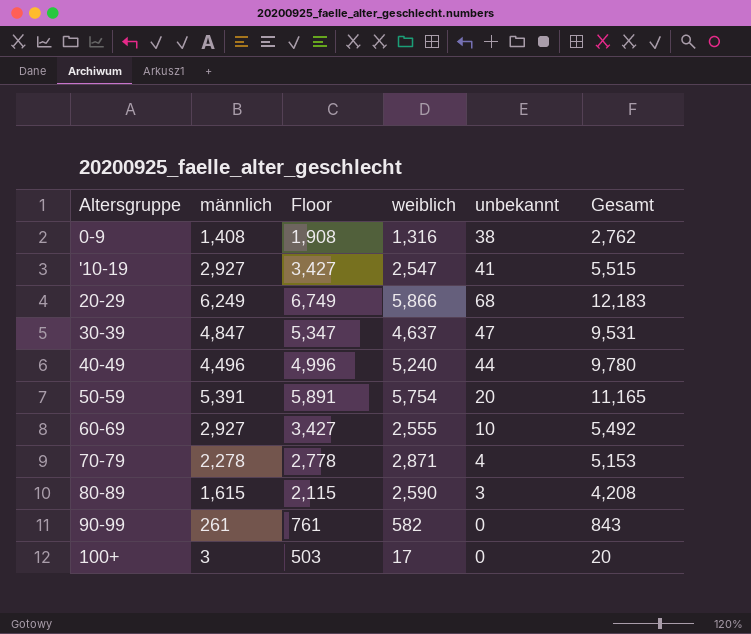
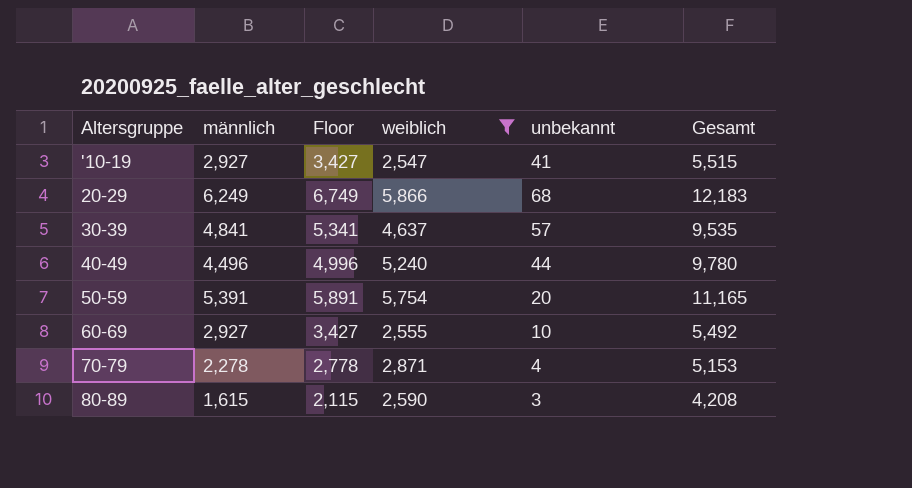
filter: none -> weiblich >= 2,547
30-39 | männlich: 4,847 -> 4,841
30-39 | Floor: 5,347 -> 5,341
30-39 | unbekannt: 47 -> 57
30-39 | Gesamt: 9,531 -> 9,535

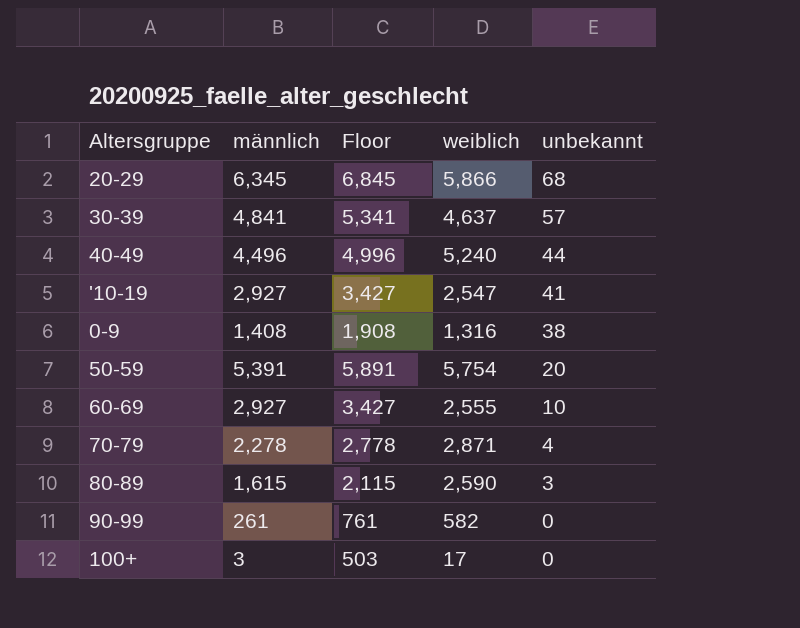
filter: weiblich >= 2,547 -> none
row order: none -> unbekannt descending
column Gesamt | formula: [männlich] + [weiblich] + [unbekannt] -> none
20-29 | männlich: 6,249 -> 6,345
20-29 | Floor: 6,749 -> 6,845

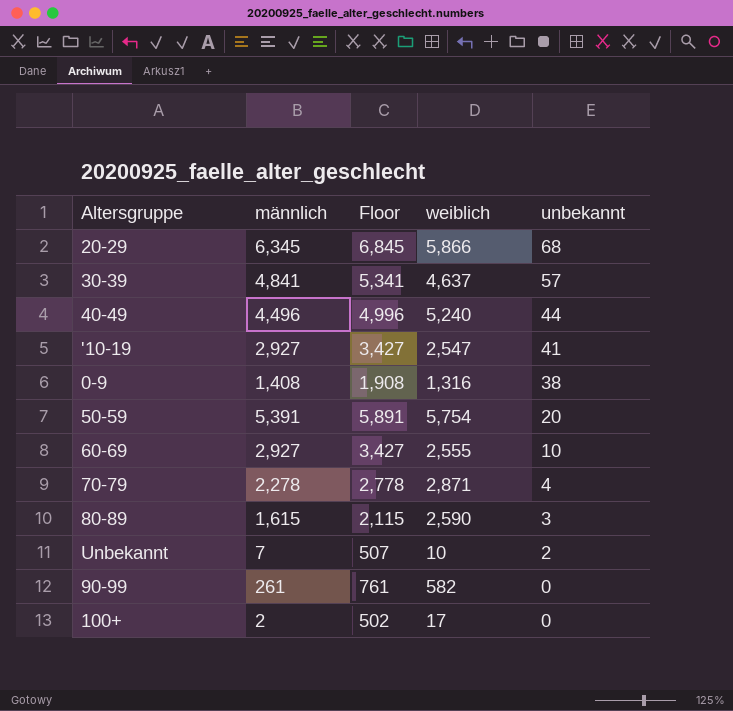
row Unbekannt: none -> 7 | 507 | 10 | 2
100+ | männlich: 3 -> 2
100+ | Floor: 503 -> 502

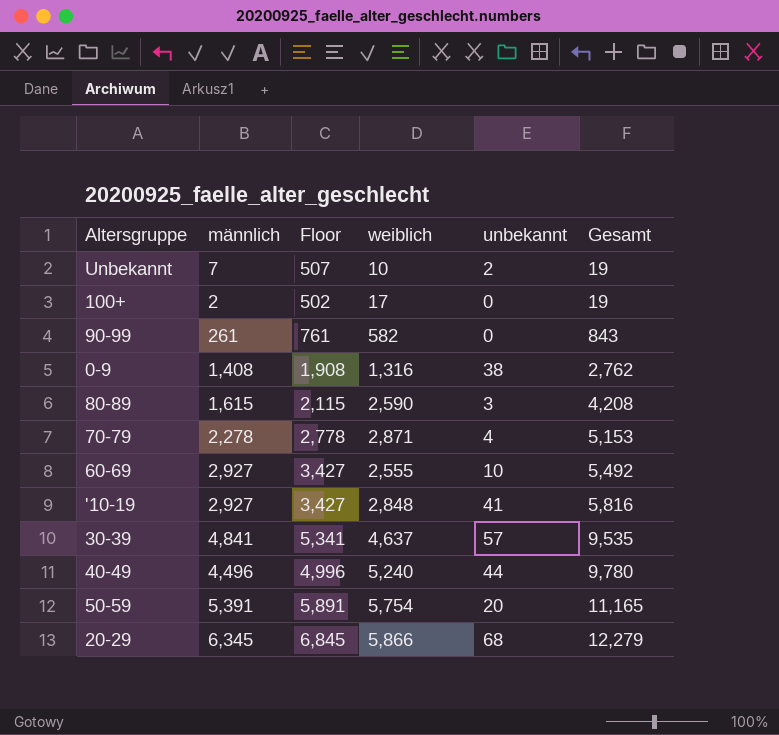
row order: unbekannt descending -> Gesamt ascending
column Gesamt | formula: none -> [männlich] + [weiblich] + [unbekannt]
'10-19 | weiblich: 2,547 -> 2,848

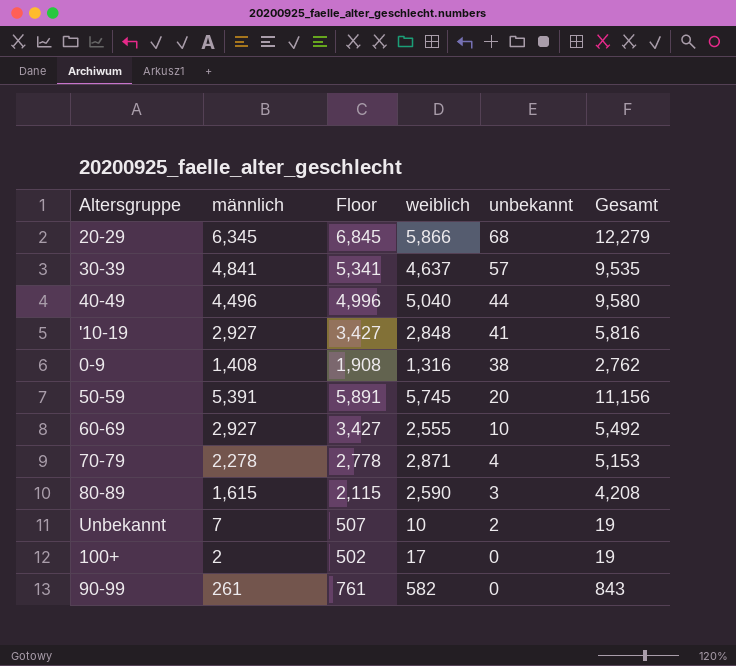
row order: Gesamt ascending -> unbekannt descending
40-49 | weiblich: 5,240 -> 5,040
40-49 | Gesamt: 9,780 -> 9,580
50-59 | weiblich: 5,754 -> 5,745
50-59 | Gesamt: 11,165 -> 11,156

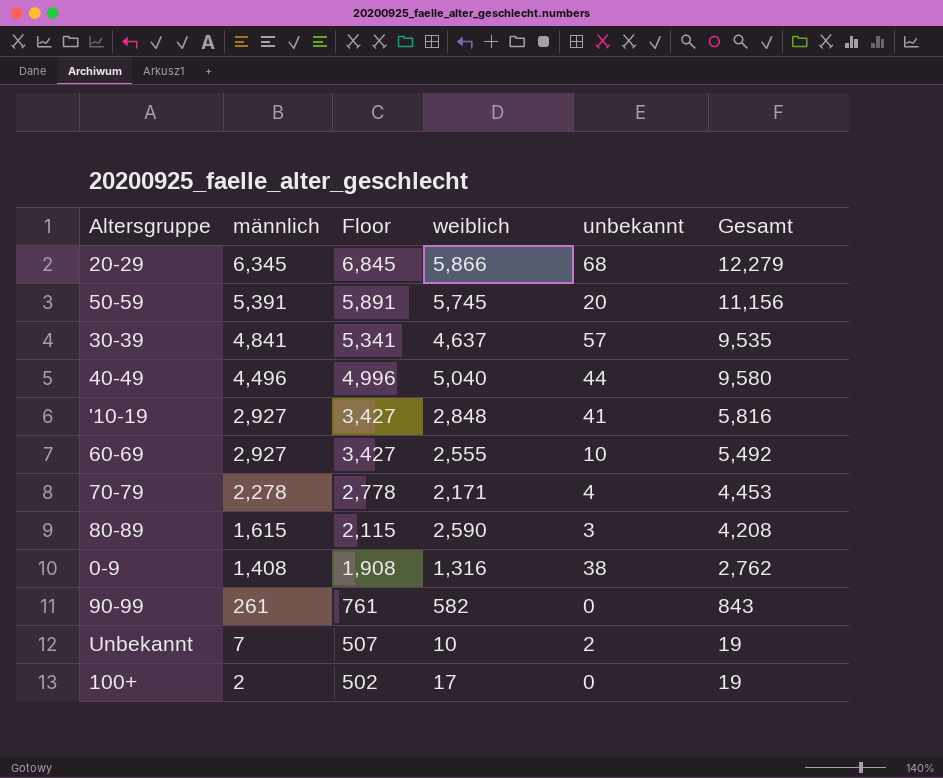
row order: unbekannt descending -> männlich descending
70-79 | weiblich: 2,871 -> 2,171
70-79 | Gesamt: 5,153 -> 4,453

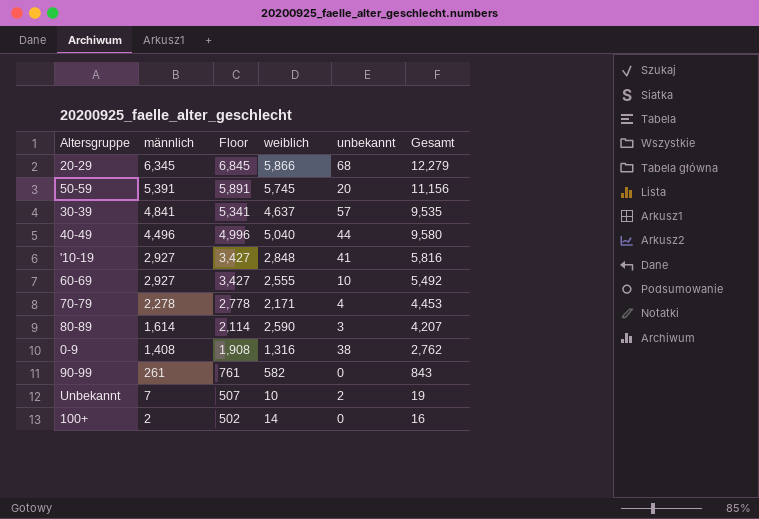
80-89 | männlich: 1,615 -> 1,614
80-89 | Floor: 2,115 -> 2,114
80-89 | Gesamt: 4,208 -> 4,207
100+ | weiblich: 17 -> 14
100+ | Gesamt: 19 -> 16

